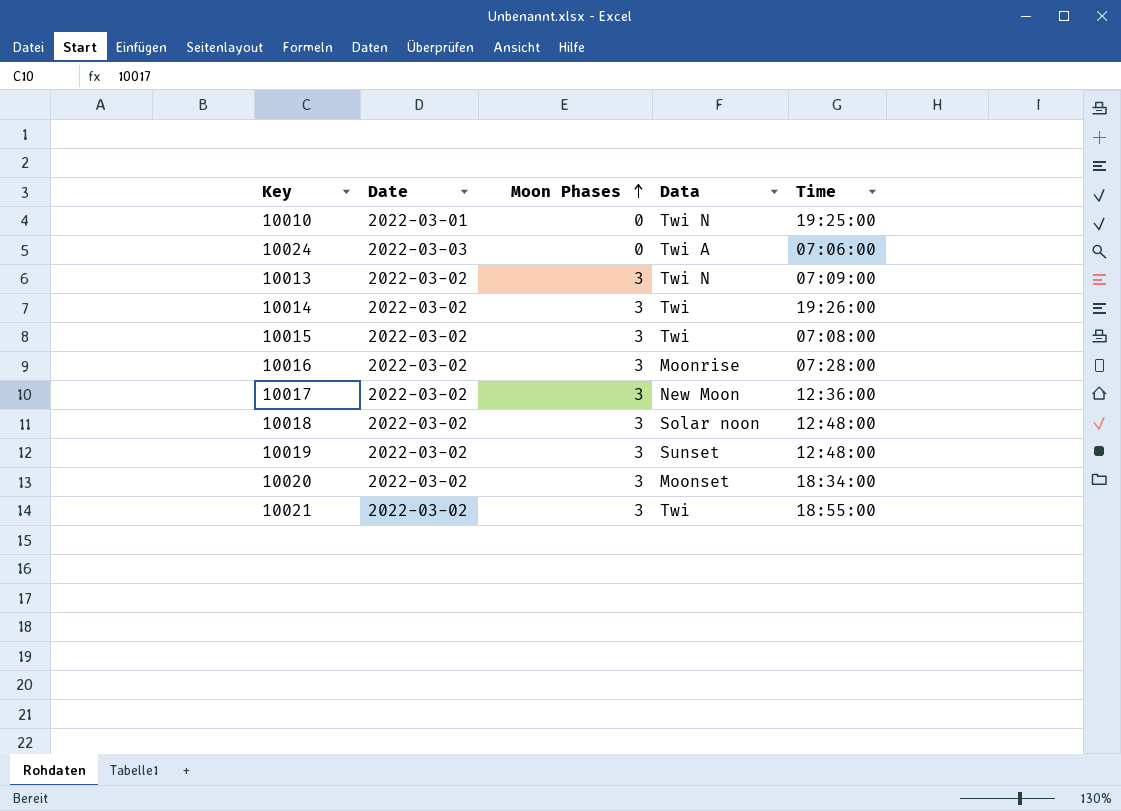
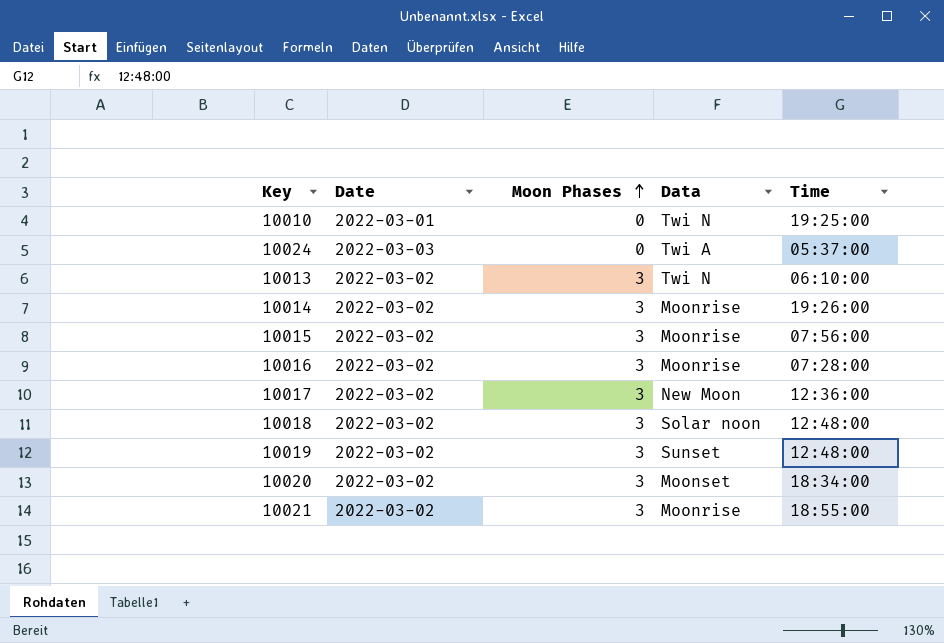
10024 | Time: 07:06:00 -> 05:37:00
10013 | Time: 07:09:00 -> 06:10:00
10014 | Data: Twi -> Moonrise
10015 | Data: Twi -> Moonrise
10015 | Time: 07:08:00 -> 07:56:00
10021 | Data: Twi -> Moonrise

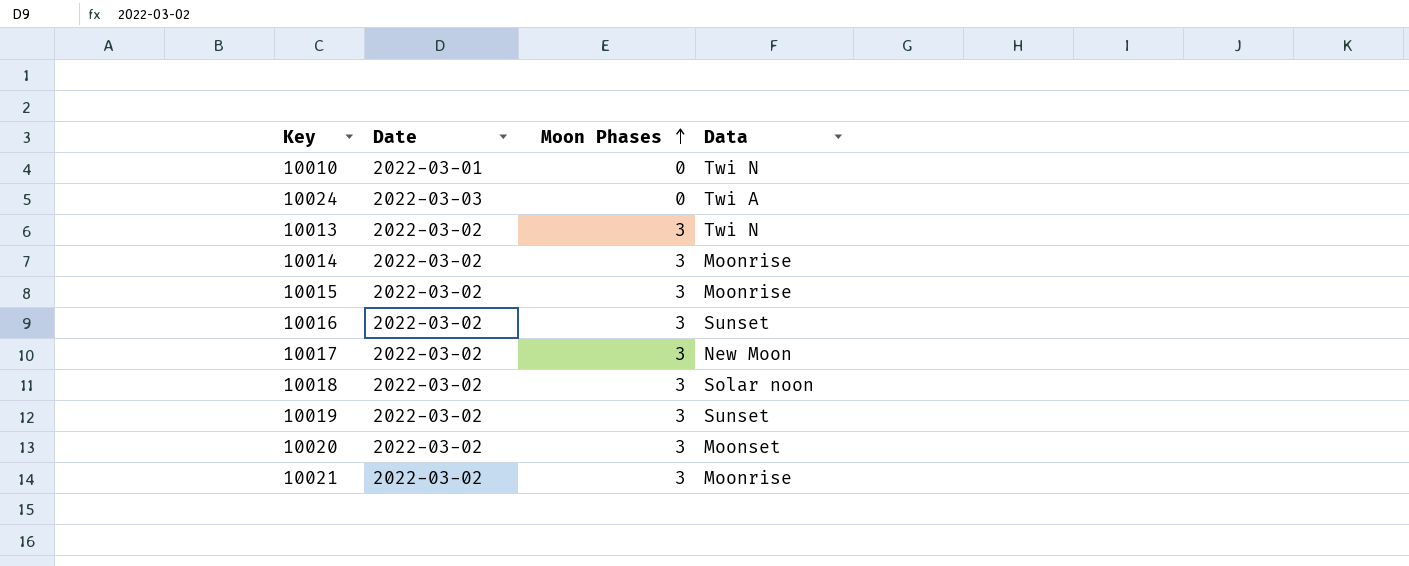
column Time | position: 5 -> none
10016 | Data: Moonrise -> Sunset

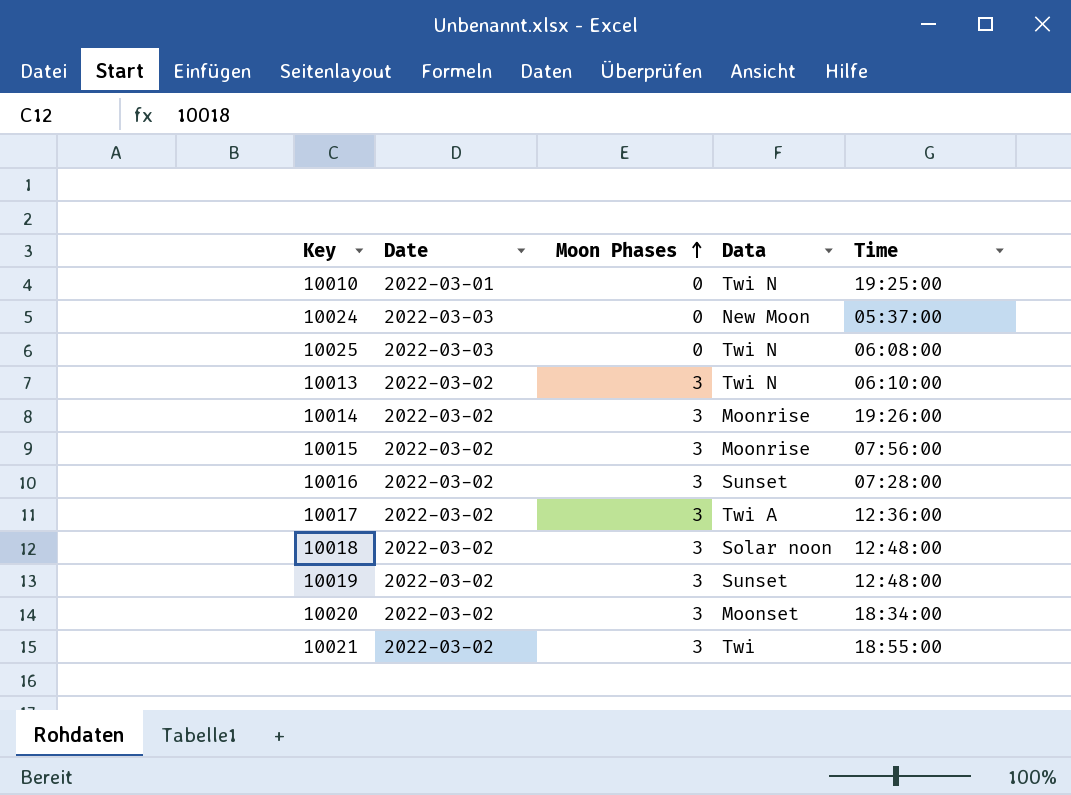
column Time | position: none -> 5
10024 | Data: Twi A -> New Moon
row 10025: none -> 2022-03-03 | 0 | Twi N | 06:08:00
10017 | Data: New Moon -> Twi A
10021 | Data: Moonrise -> Twi

